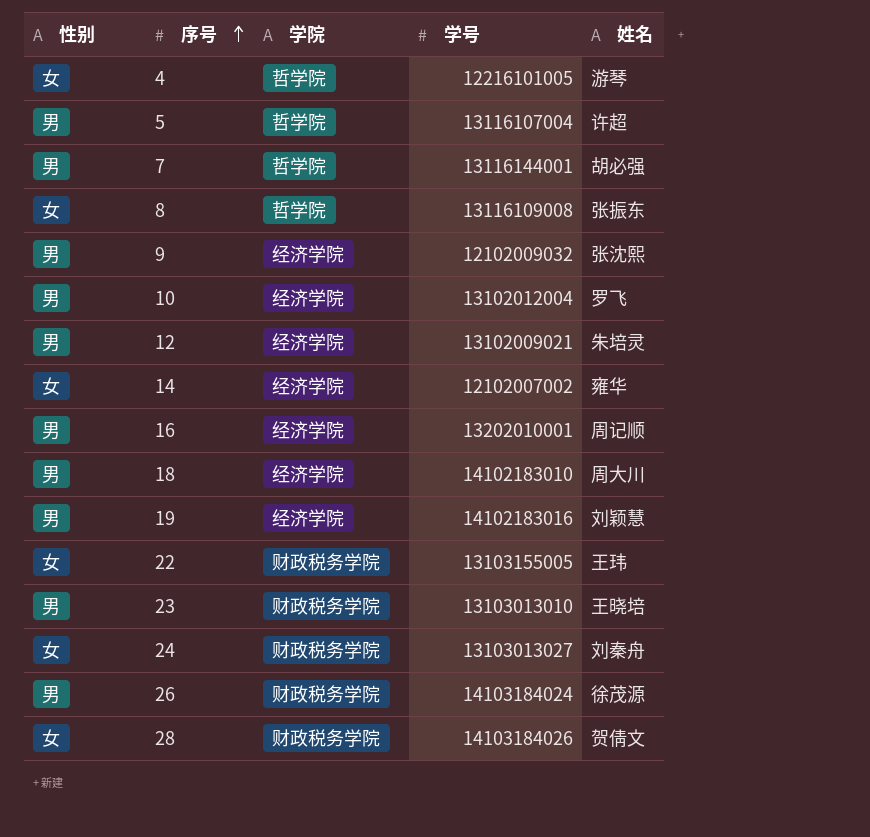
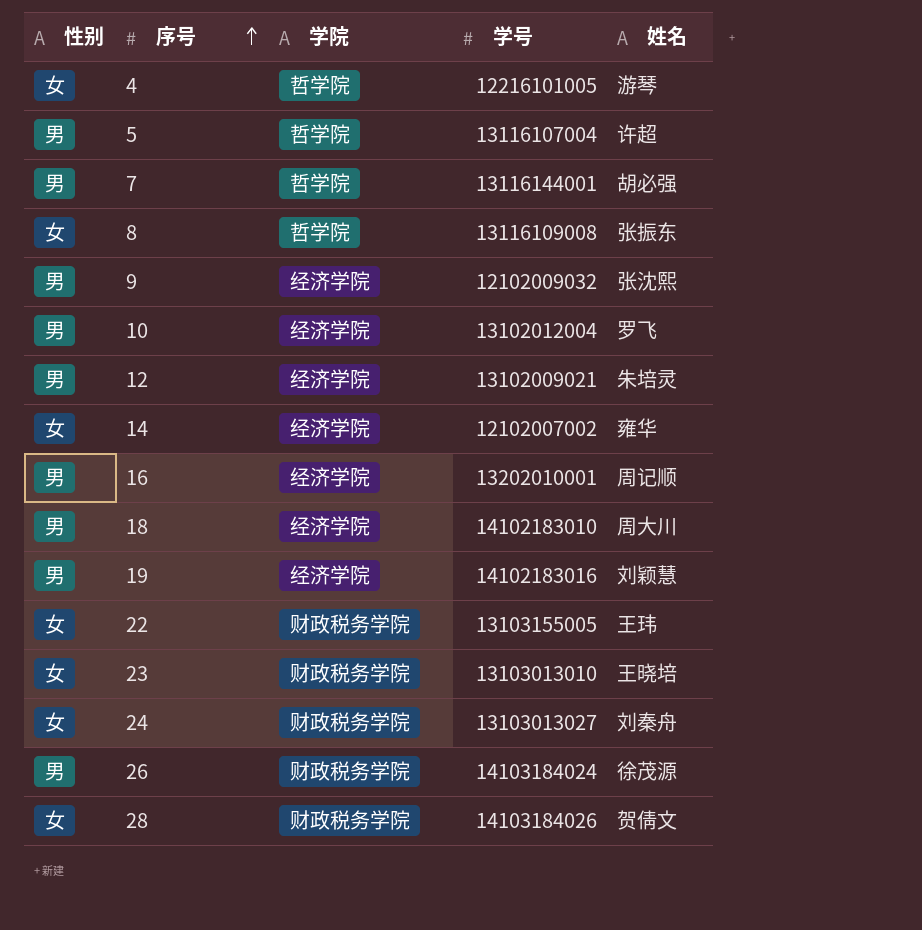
23 | 性别: 男 -> 女

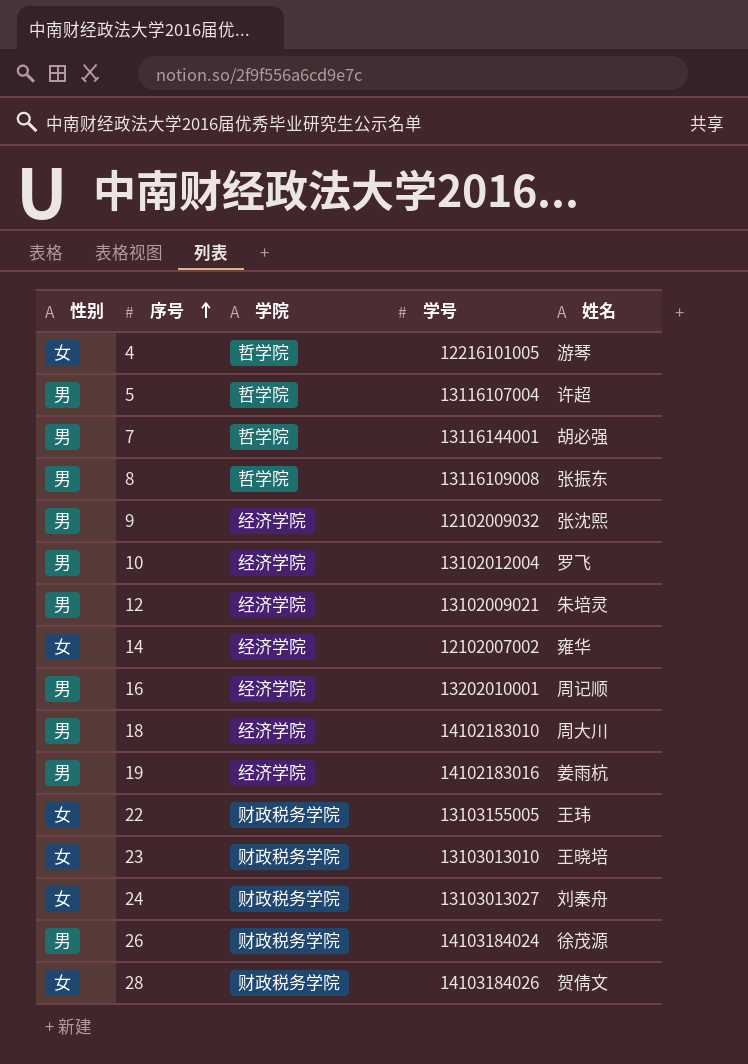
8 | 性别: 女 -> 男
19 | 姓名: 刘颖慧 -> 姜雨杭

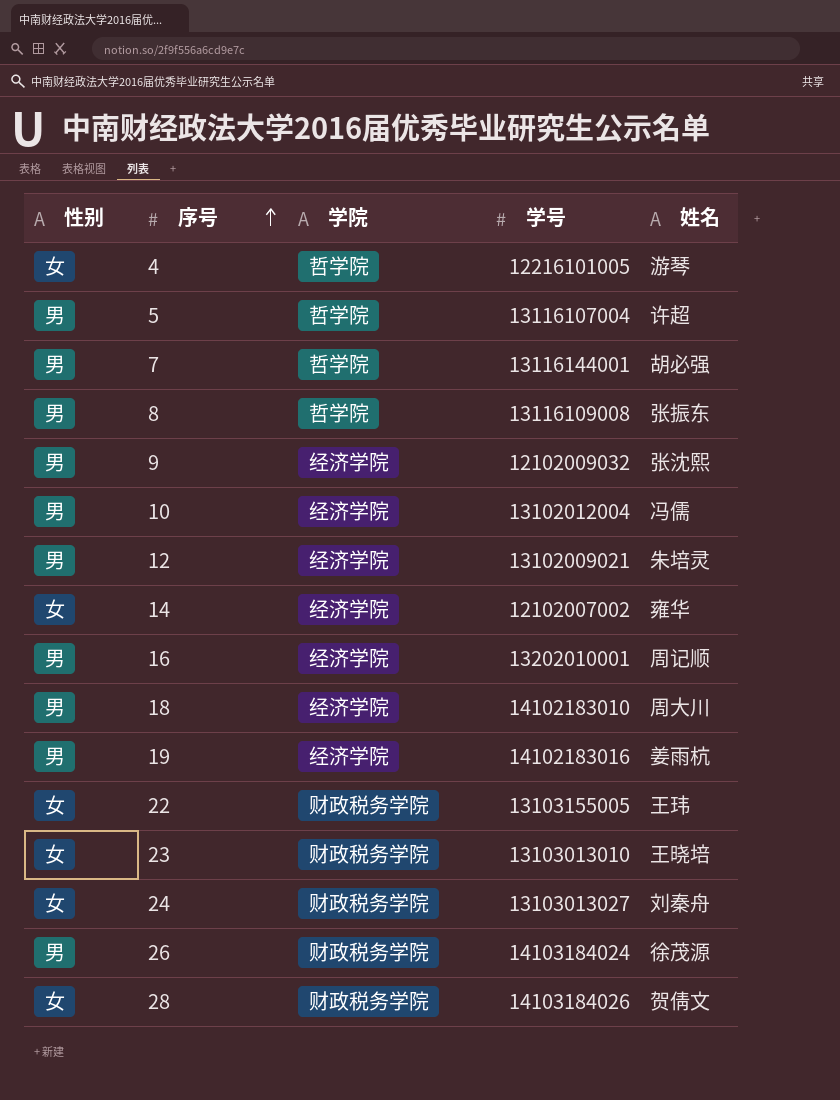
10 | 姓名: 罗飞 -> 冯儒

